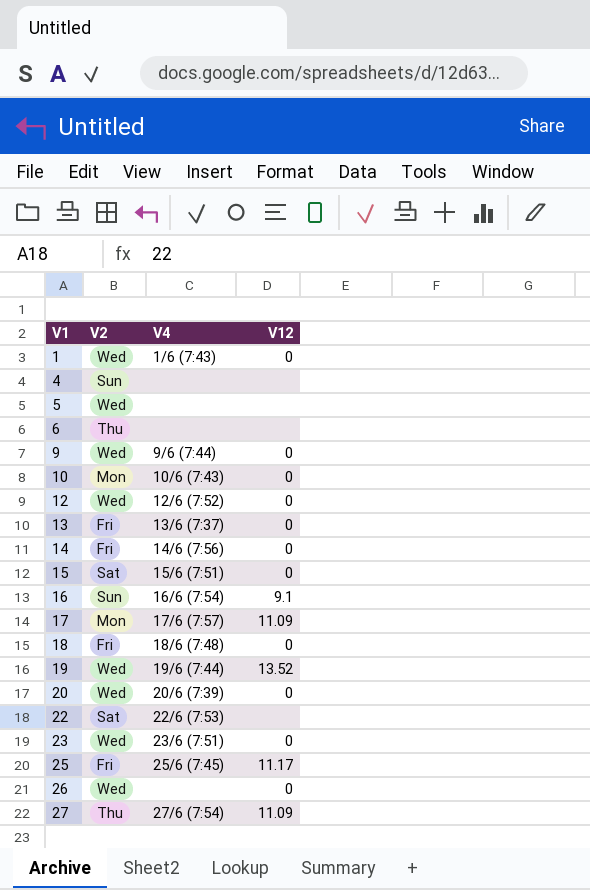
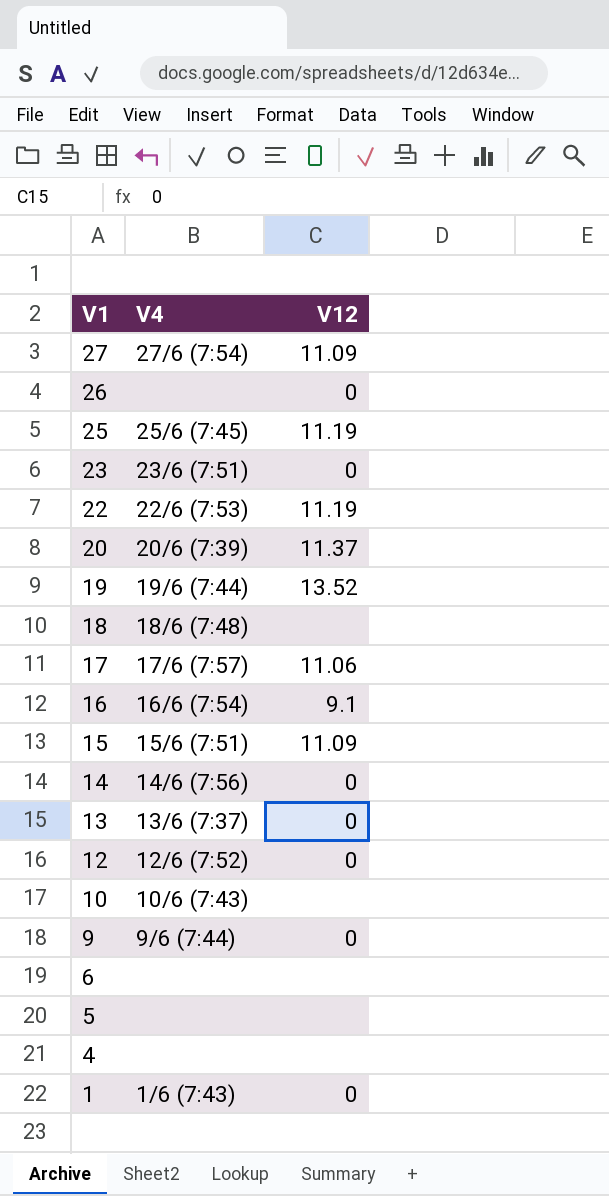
row order: V1 ascending -> V1 descending
column V2 | position: 2 -> none
25 | V12: 11.17 -> 11.19
22 | V12: none -> 11.19
20 | V12: 0 -> 11.37
18 | V12: 0 -> none
17 | V12: 11.09 -> 11.06
15 | V12: 0 -> 11.09
10 | V12: 0 -> none

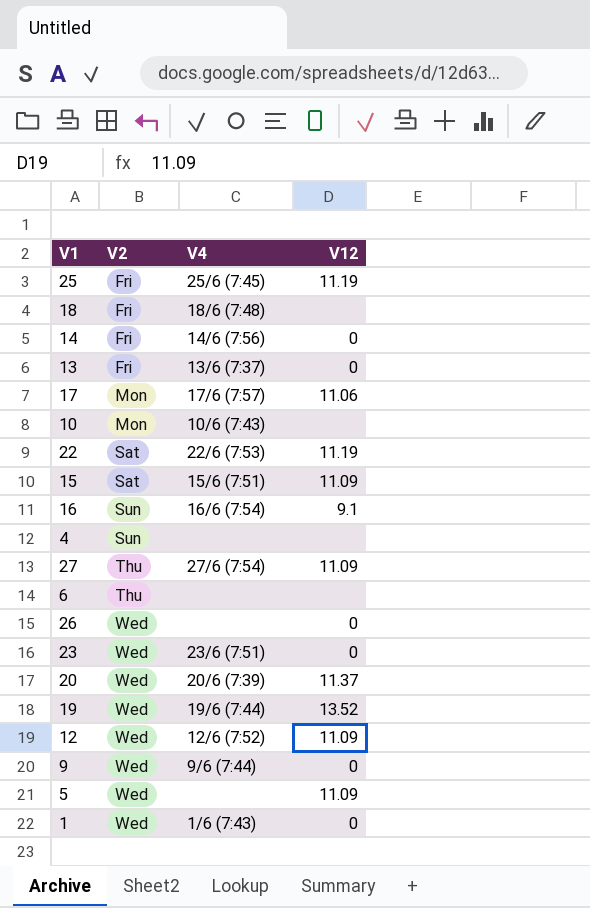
row order: V1 descending -> V2 ascending
column V2 | position: none -> 2
12 | V12: 0 -> 11.09
5 | V12: none -> 11.09

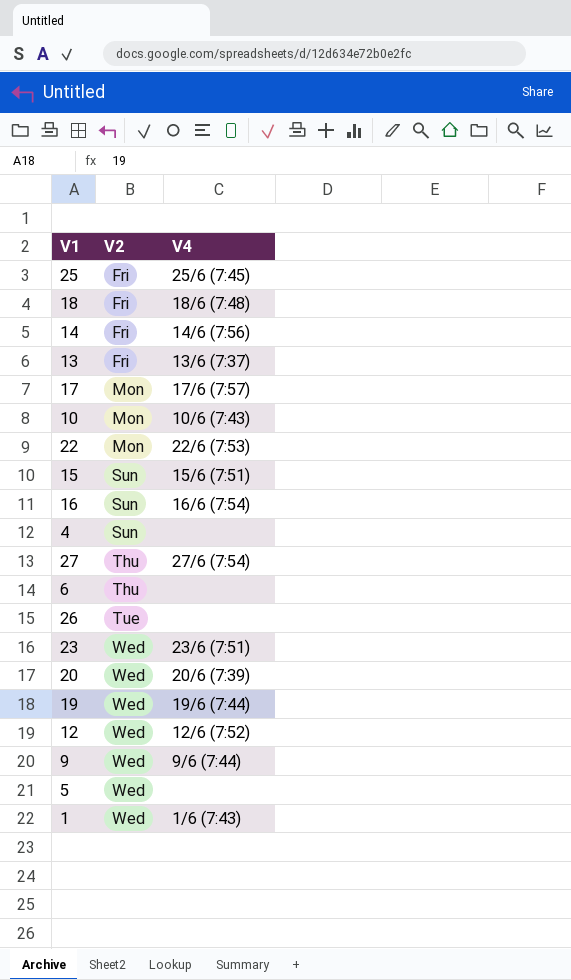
column V12 | position: 4 -> none
22 | V2: Sat -> Mon
15 | V2: Sat -> Sun
26 | V2: Wed -> Tue

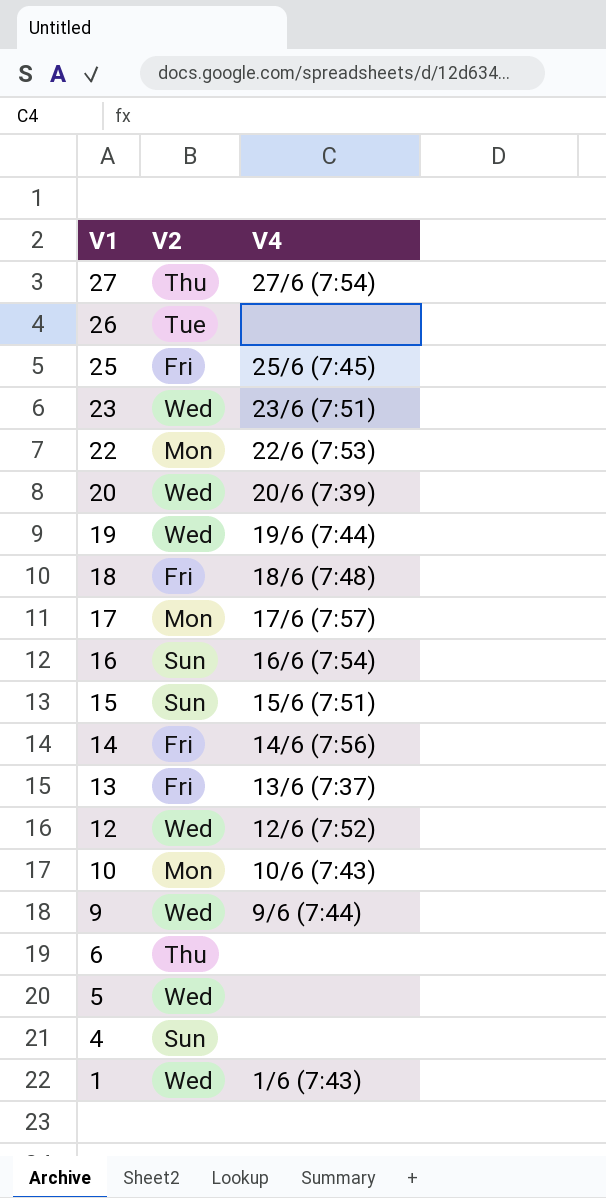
row order: V2 ascending -> V1 descending

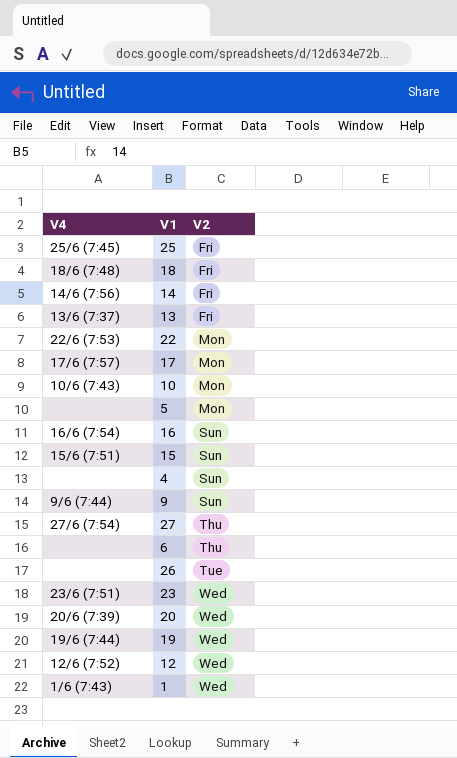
row order: V1 descending -> V2 ascending
column V4 | position: 3 -> 1
5 | V2: Wed -> Mon
9 | V2: Wed -> Sun

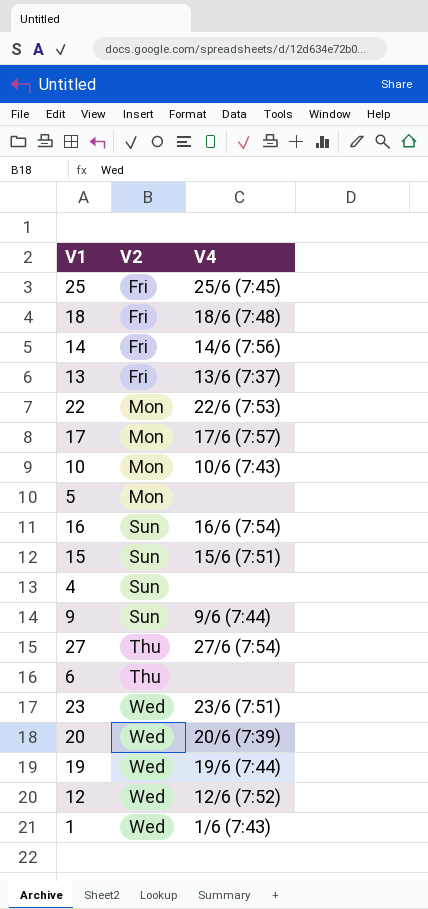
column V4 | position: 1 -> 3
row 26: none | Tue -> none

